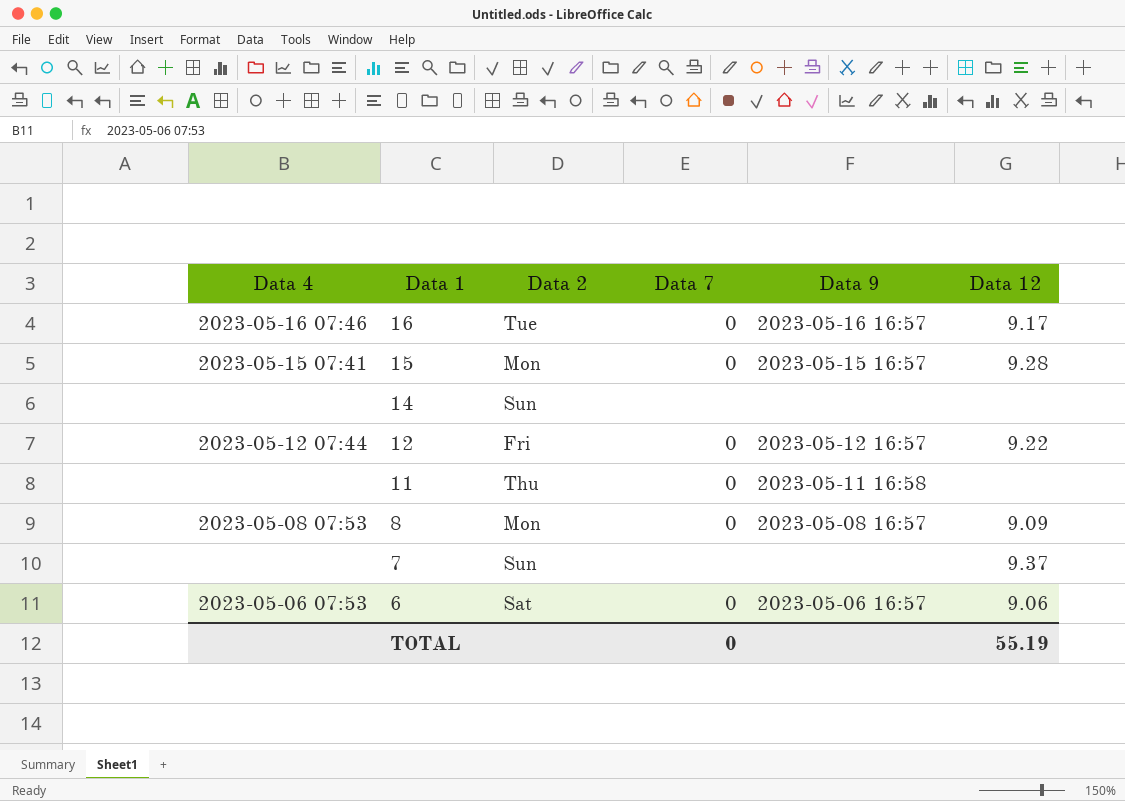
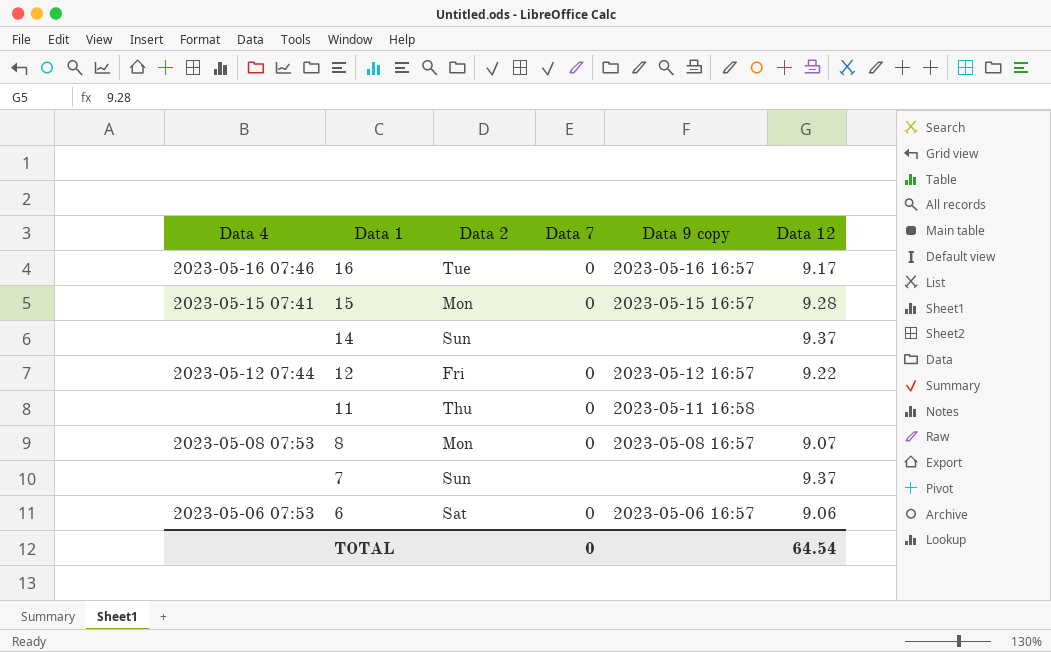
column name: Data 9 -> Data 9 copy
14 | Data 12: none -> 9.37
8 | Data 12: 9.09 -> 9.07
TOTAL | Data 12: 55.19 -> 64.54

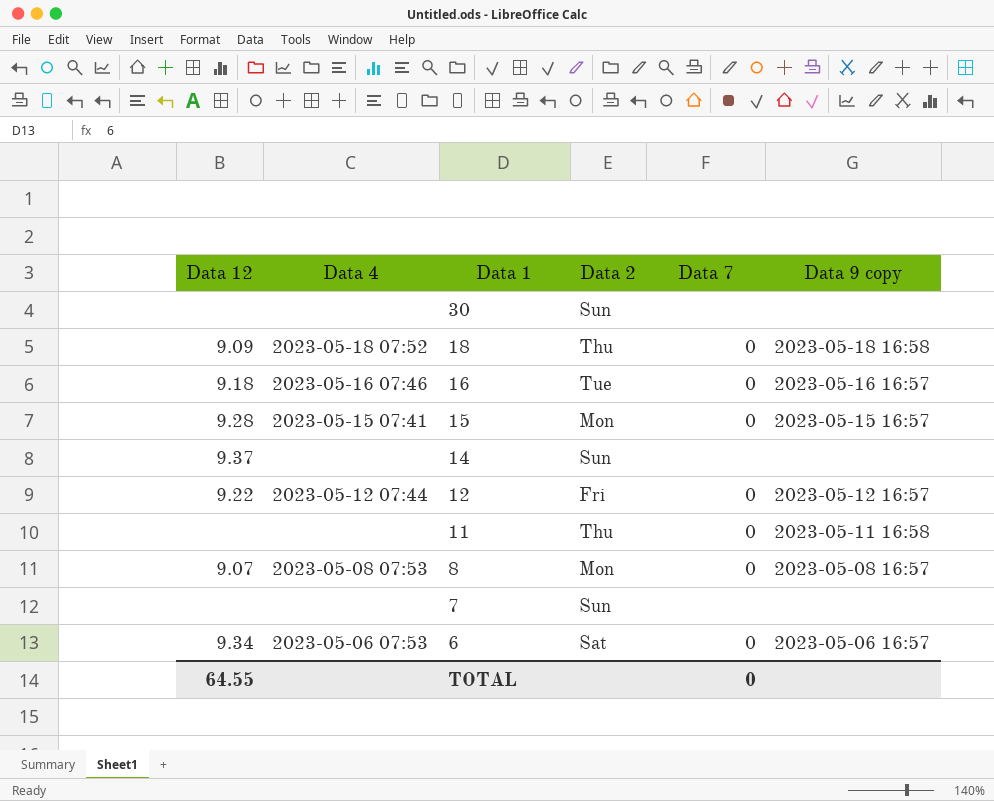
column Data 12 | position: 6 -> 1
row 30: none -> none | none | Sun | none | none
row 18: none -> 9.09 | 2023-05-18 07:52 | Thu | 0 | 2023-05-18 16:58
16 | Data 12: 9.17 -> 9.18
7 | Data 12: 9.37 -> none
6 | Data 12: 9.06 -> 9.34
TOTAL | Data 12: 64.54 -> 64.55

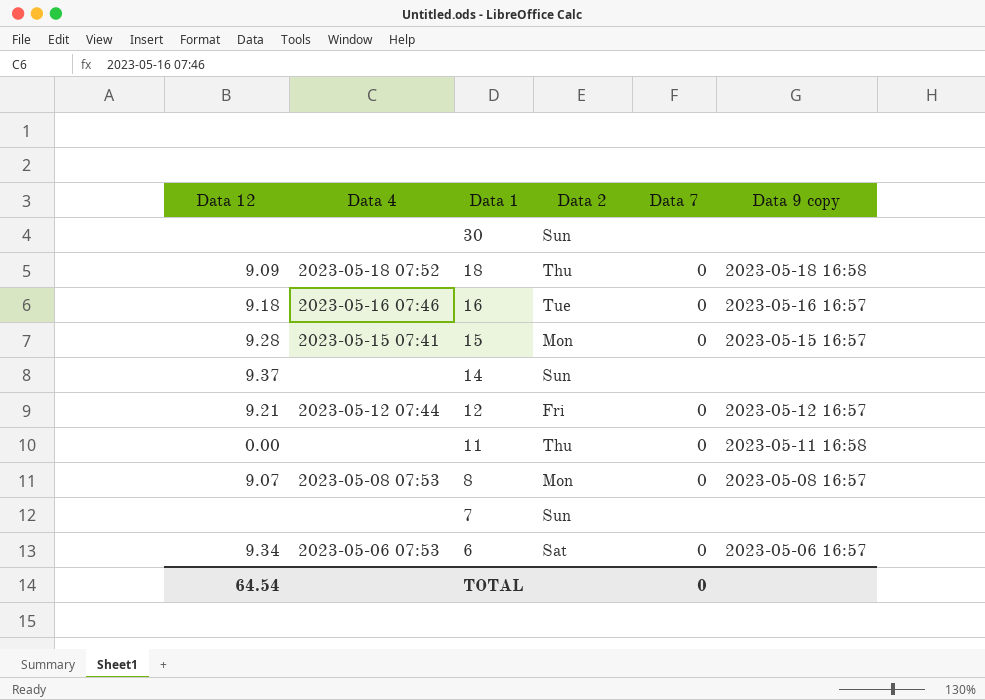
12 | Data 12: 9.22 -> 9.21
11 | Data 12: none -> 0.00
TOTAL | Data 12: 64.55 -> 64.54

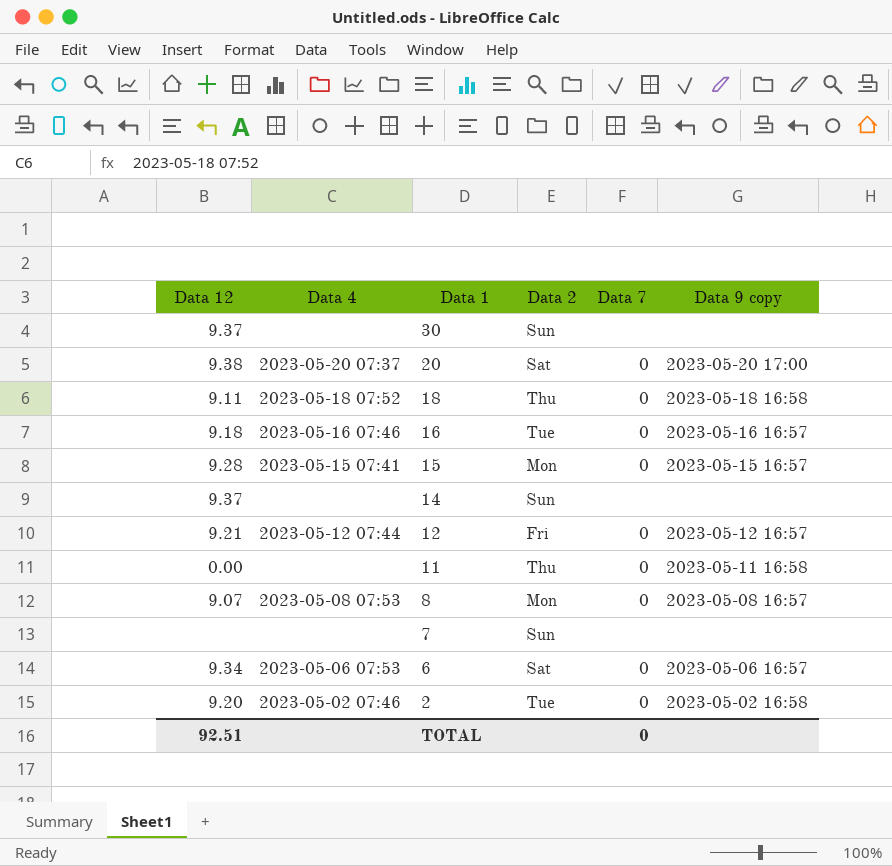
30 | Data 12: none -> 9.37
row 20: none -> 9.38 | 2023-05-20 07:37 | Sat | 0 | 2023-05-20 17:00
18 | Data 12: 9.09 -> 9.11
row 2: none -> 9.20 | 2023-05-02 07:46 | Tue | 0 | 2023-05-02 16:58
TOTAL | Data 12: 64.54 -> 92.51

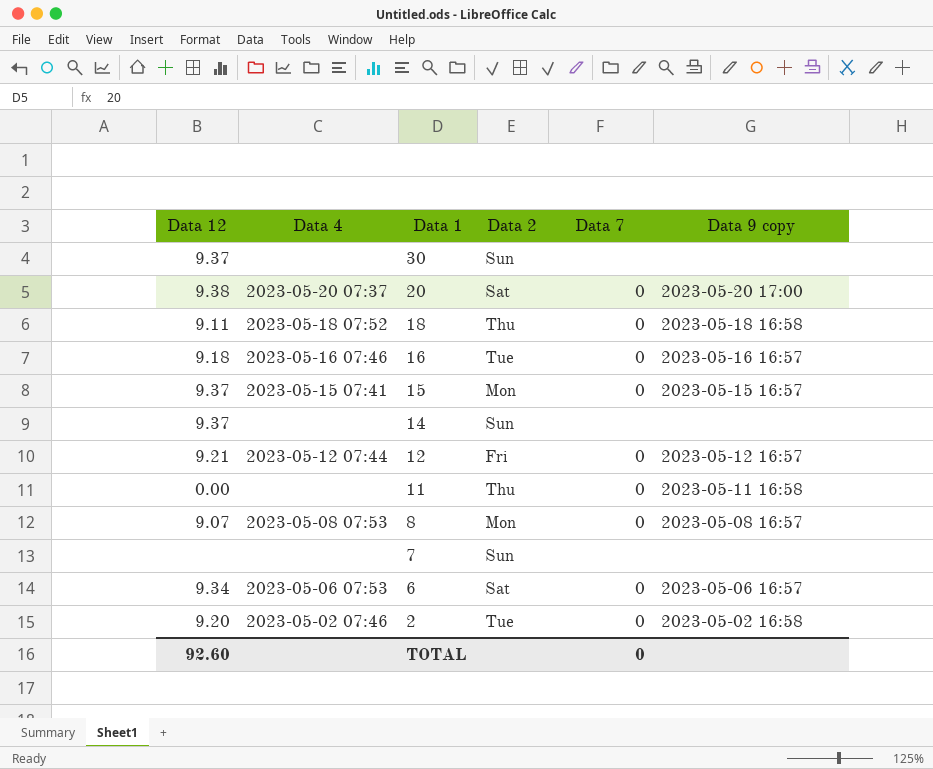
15 | Data 12: 9.28 -> 9.37
TOTAL | Data 12: 92.51 -> 92.60

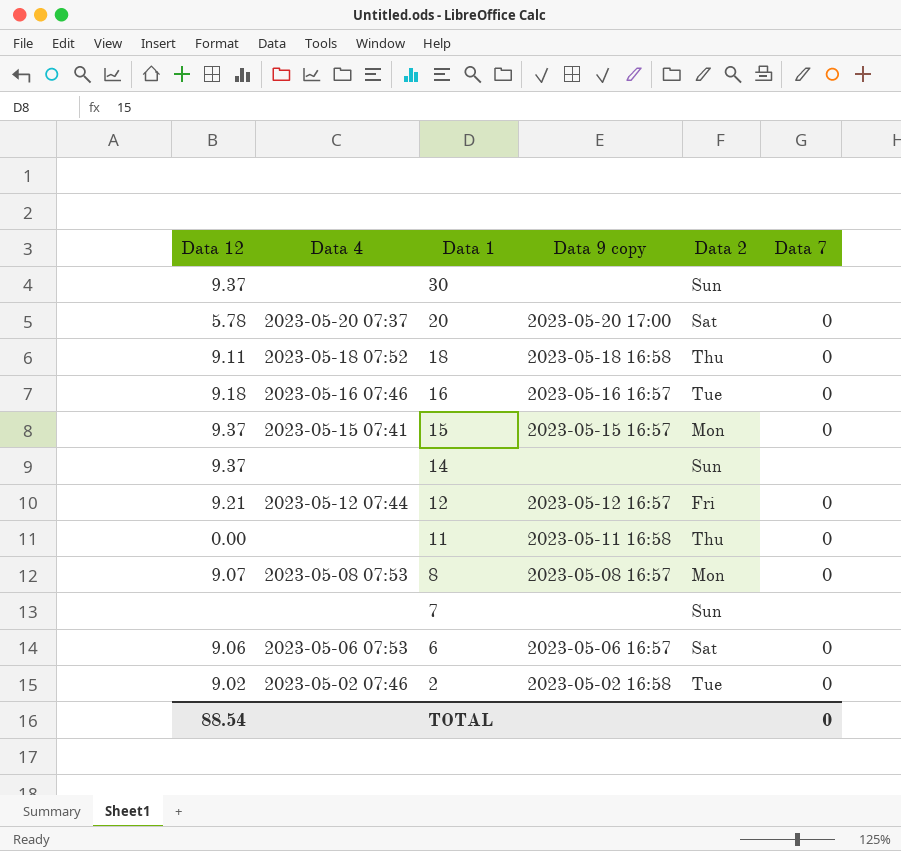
column Data 9 copy | position: 6 -> 4
20 | Data 12: 9.38 -> 5.78
6 | Data 12: 9.34 -> 9.06
2 | Data 12: 9.20 -> 9.02
TOTAL | Data 12: 92.60 -> 88.54

